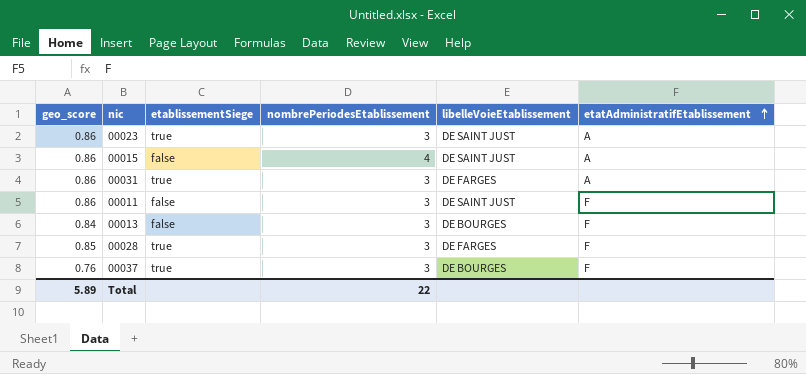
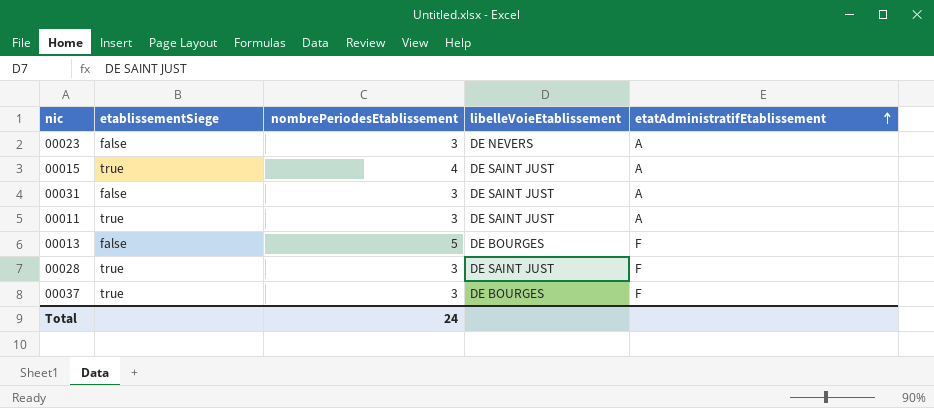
column geo_score | position: 1 -> none
00023 | etablissementSiege: true -> false
00023 | libelleVoieEtablissement: DE SAINT JUST -> DE NEVERS
00015 | etablissementSiege: false -> true
00031 | etablissementSiege: true -> false
00031 | libelleVoieEtablissement: DE FARGES -> DE SAINT JUST
00011 | etablissementSiege: false -> true
00011 | etatAdministratifEtablissement: F -> A
00013 | nombrePeriodesEtablissement: 3 -> 5
00028 | libelleVoieEtablissement: DE FARGES -> DE SAINT JUST
Total | nombrePeriodesEtablissement: 22 -> 24

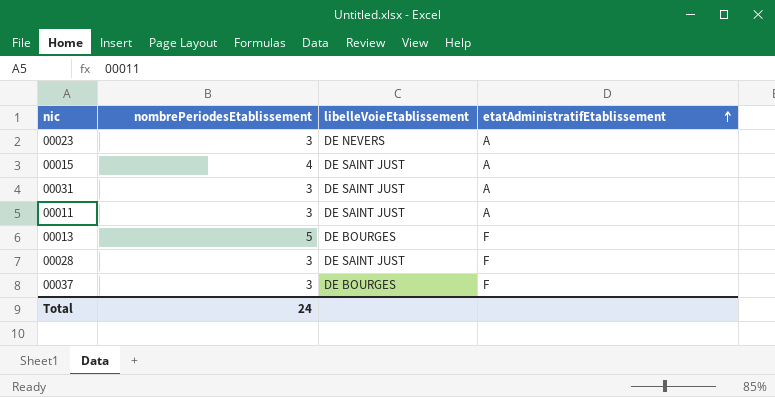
column etablissementSiege | position: 2 -> none

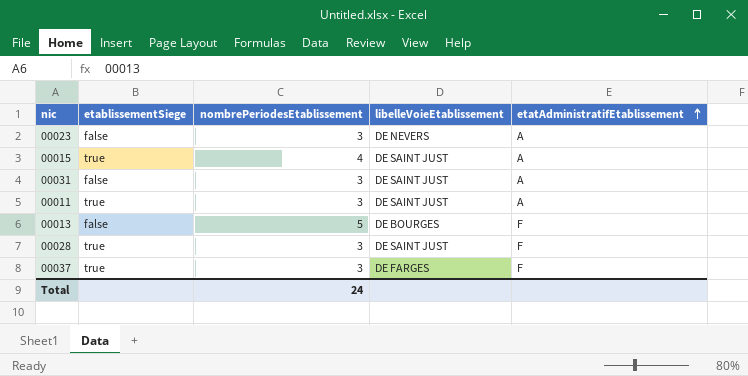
column etablissementSiege | position: none -> 2
00037 | libelleVoieEtablissement: DE BOURGES -> DE FARGES

